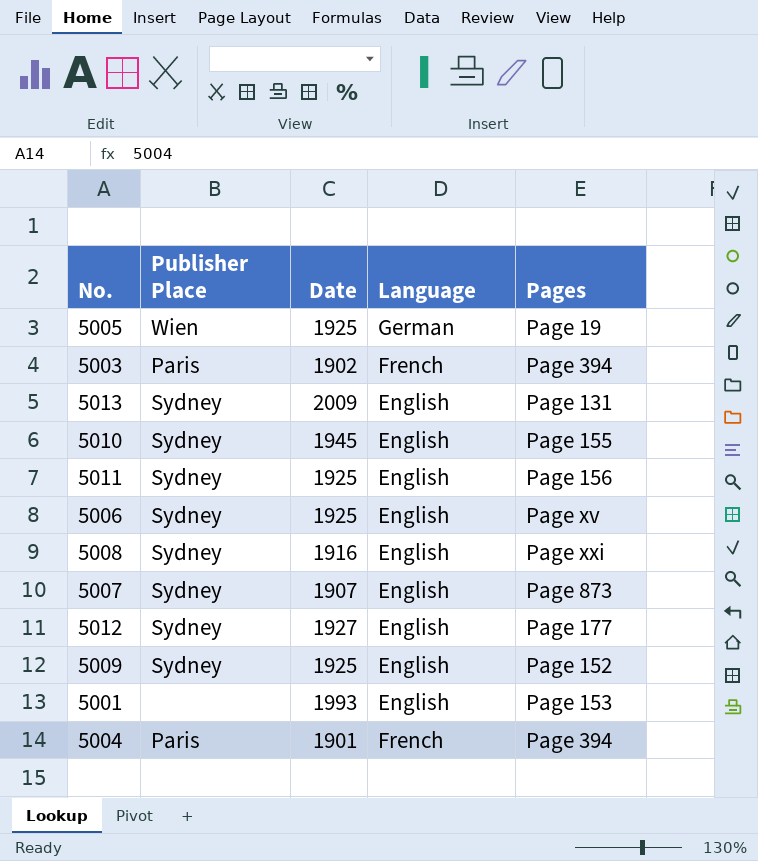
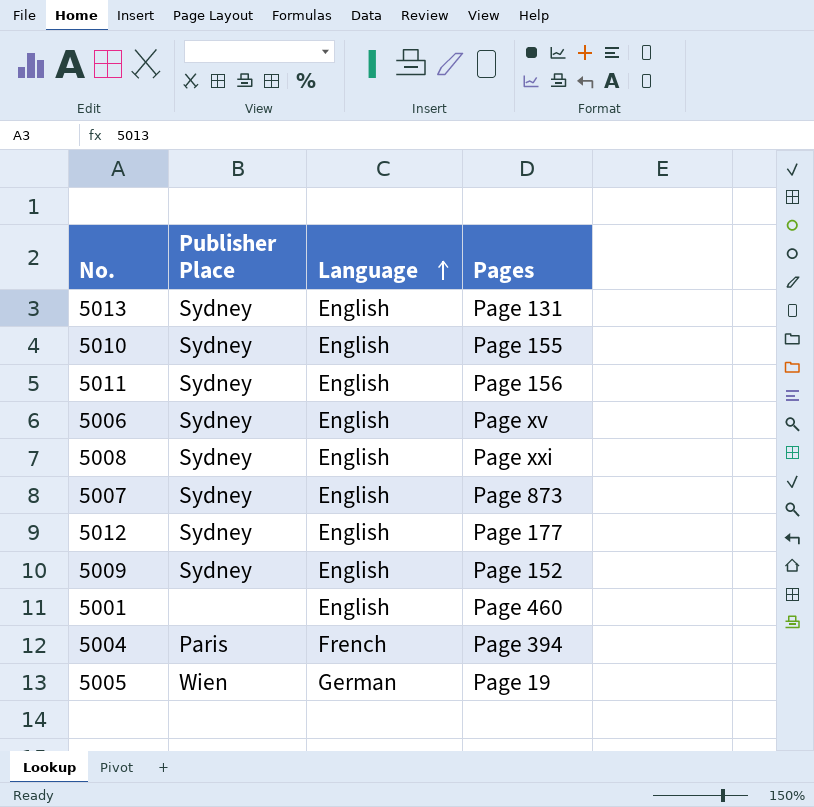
row order: none -> Language ascending
column Date | position: 3 -> none
row 5003: Paris | 1902 | French | Page 394 -> none
5001 | Pages: Page 153 -> Page 460

